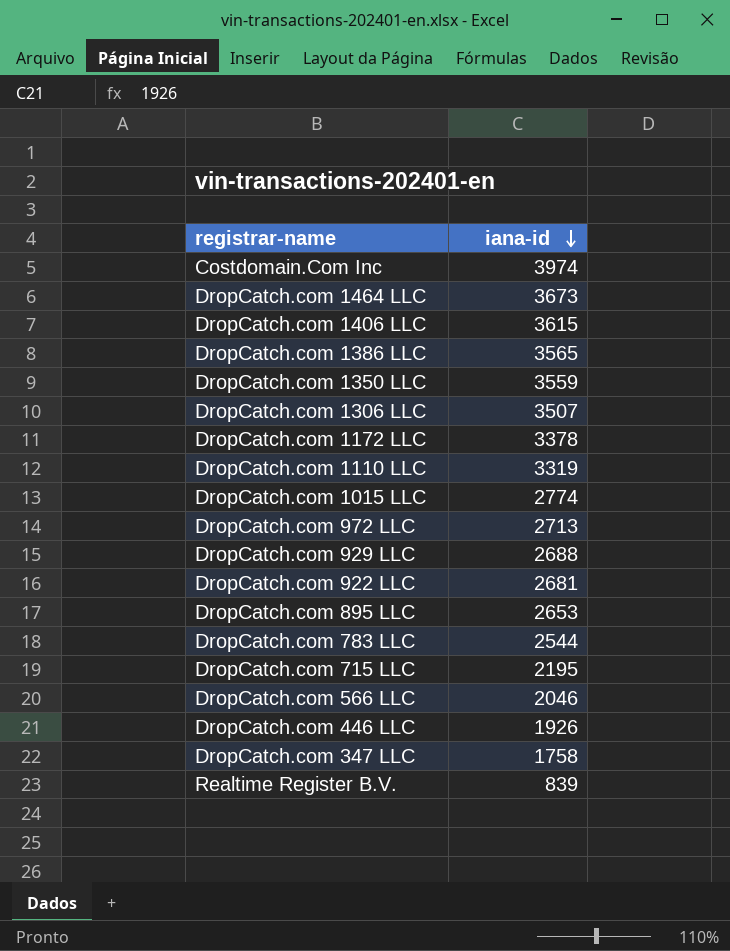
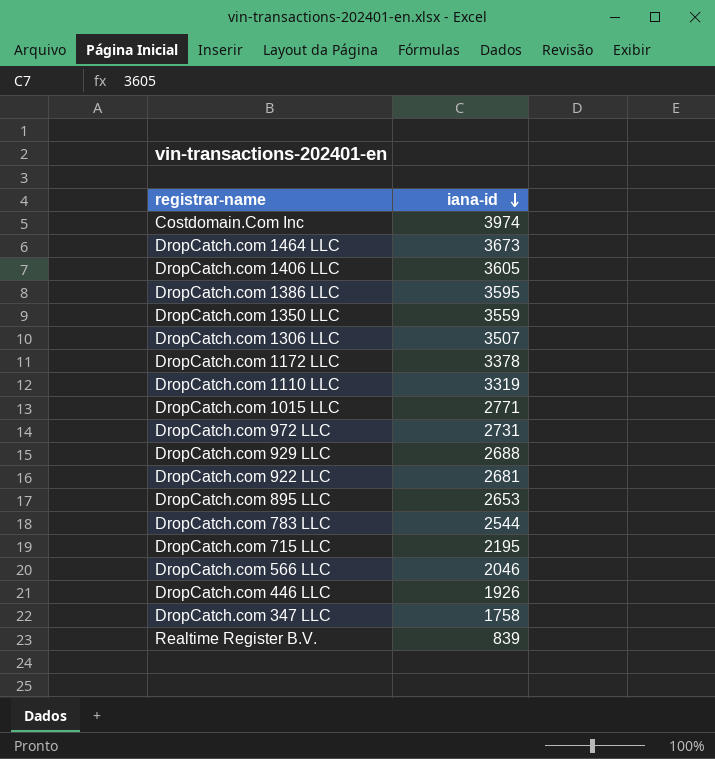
DropCatch.com 1406 LLC | iana-id: 3615 -> 3605
DropCatch.com 1386 LLC | iana-id: 3565 -> 3595
DropCatch.com 1015 LLC | iana-id: 2774 -> 2771
DropCatch.com 972 LLC | iana-id: 2713 -> 2731

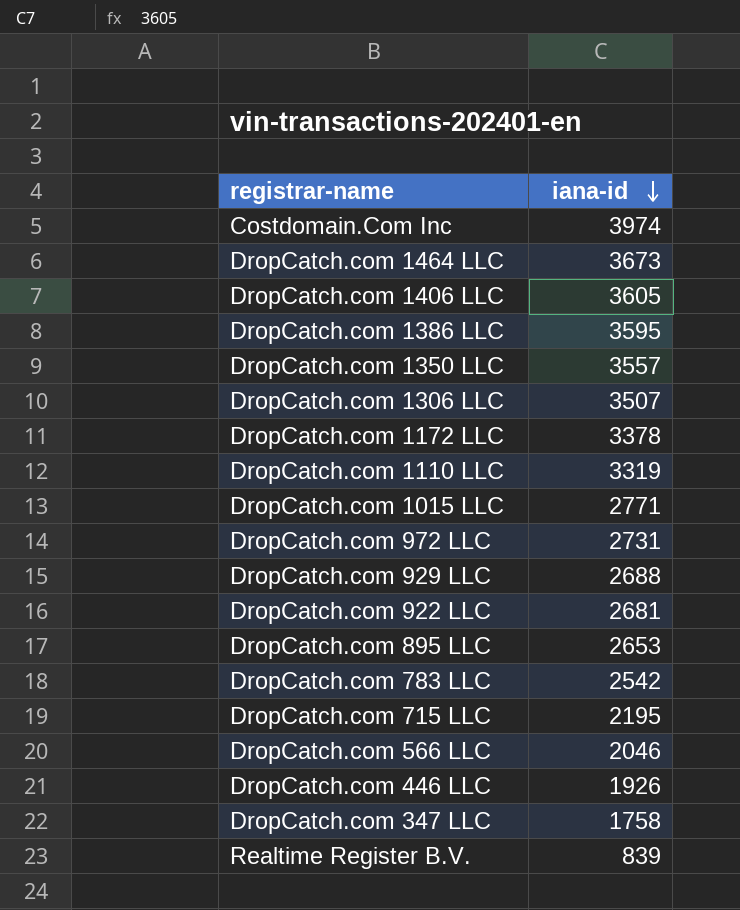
DropCatch.com 1350 LLC | iana-id: 3559 -> 3557
DropCatch.com 783 LLC | iana-id: 2544 -> 2542

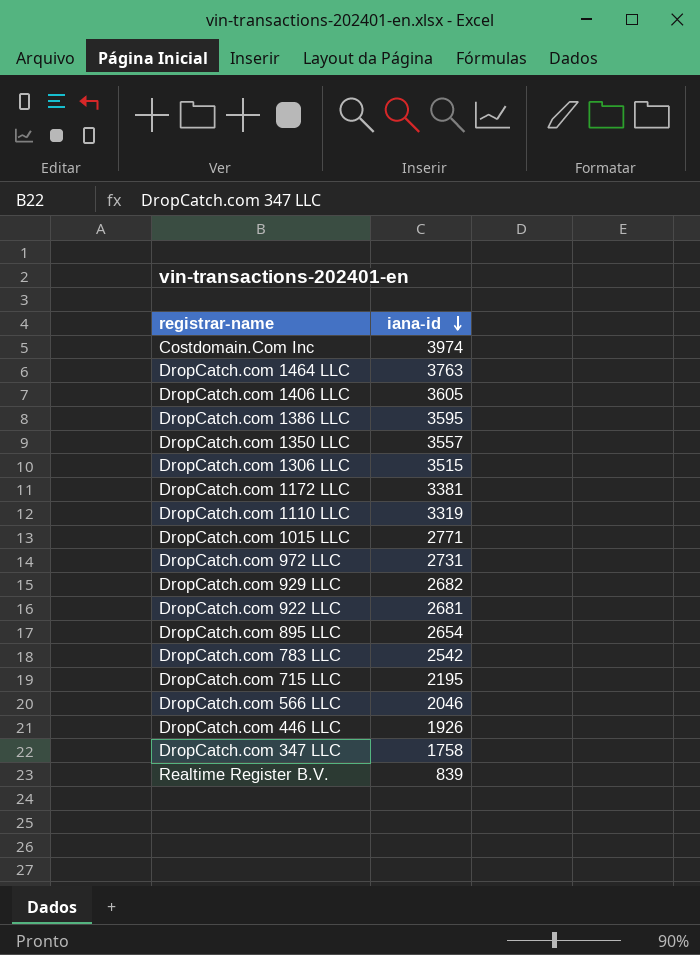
DropCatch.com 1464 LLC | iana-id: 3673 -> 3763
DropCatch.com 1306 LLC | iana-id: 3507 -> 3515
DropCatch.com 1172 LLC | iana-id: 3378 -> 3381
DropCatch.com 929 LLC | iana-id: 2688 -> 2682
DropCatch.com 895 LLC | iana-id: 2653 -> 2654

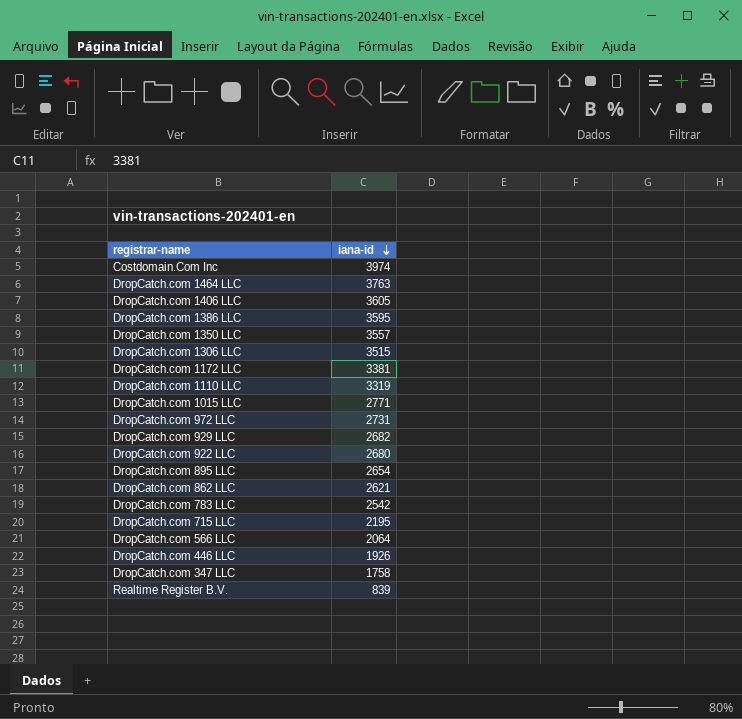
DropCatch.com 922 LLC | iana-id: 2681 -> 2680
row DropCatch.com 862 LLC: none -> 2621
DropCatch.com 566 LLC | iana-id: 2046 -> 2064

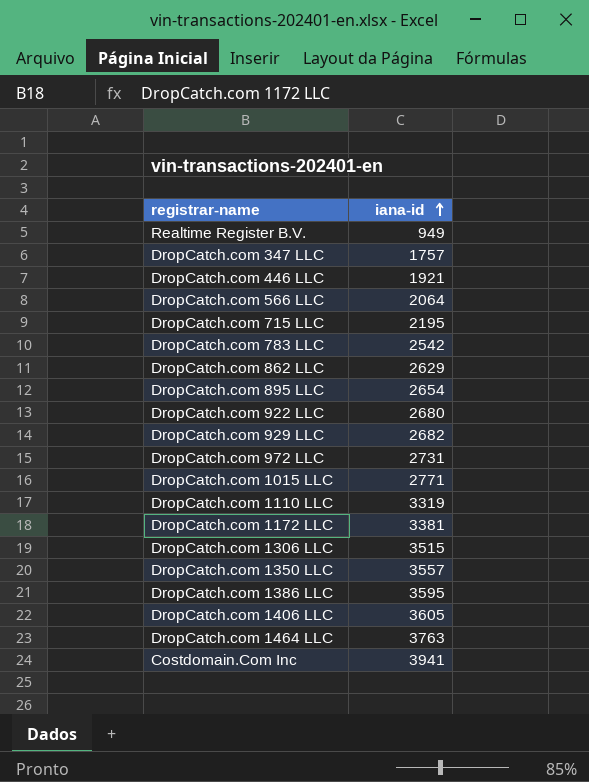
row order: iana-id descending -> iana-id ascending
Realtime Register B.V. | iana-id: 839 -> 949
DropCatch.com 347 LLC | iana-id: 1758 -> 1757
DropCatch.com 446 LLC | iana-id: 1926 -> 1921
DropCatch.com 862 LLC | iana-id: 2621 -> 2629
Costdomain.Com Inc | iana-id: 3974 -> 3941

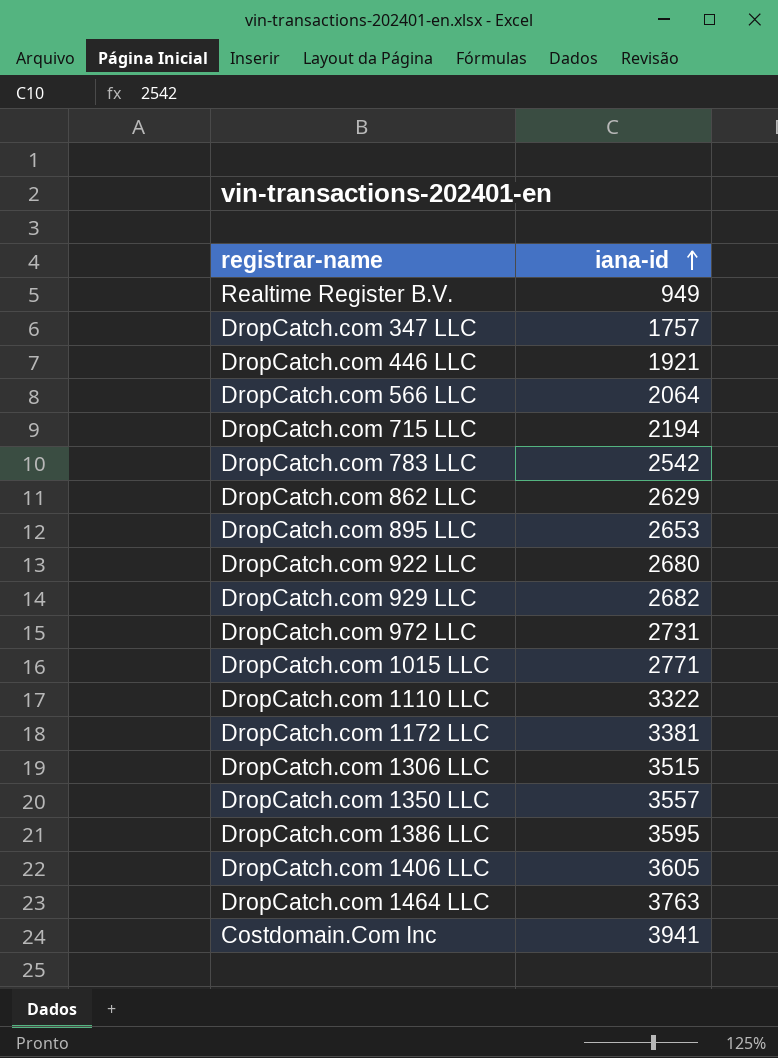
DropCatch.com 715 LLC | iana-id: 2195 -> 2194
DropCatch.com 895 LLC | iana-id: 2654 -> 2653
DropCatch.com 1110 LLC | iana-id: 3319 -> 3322

